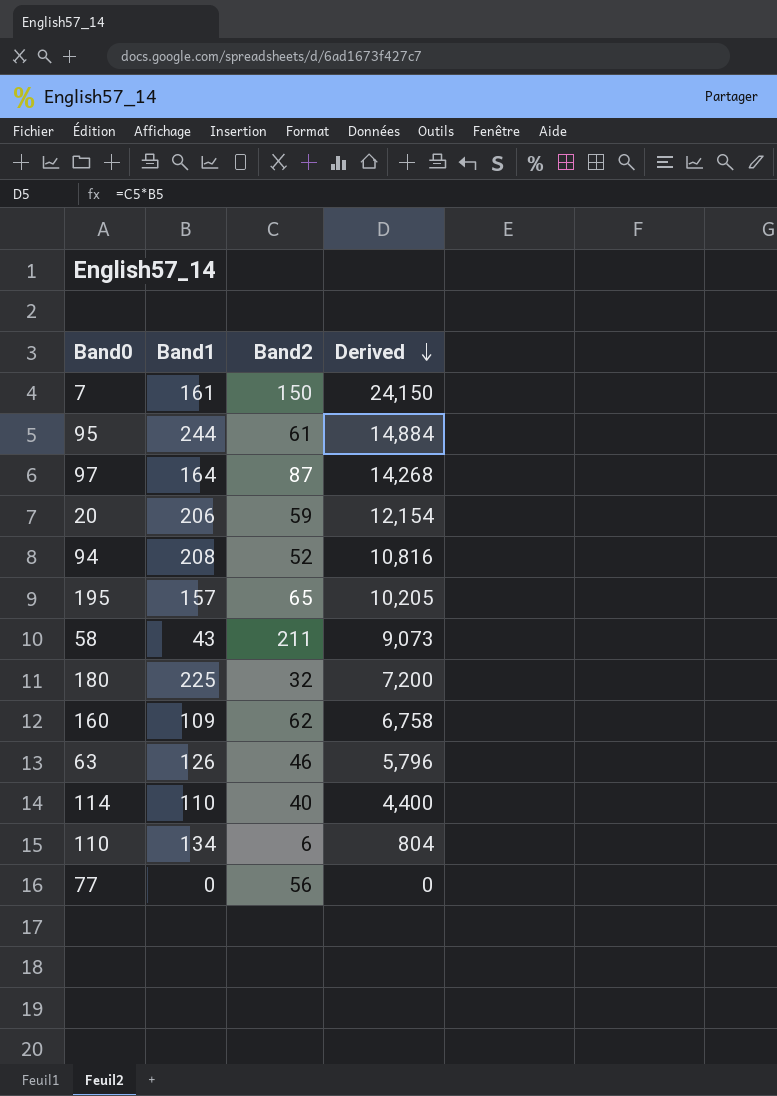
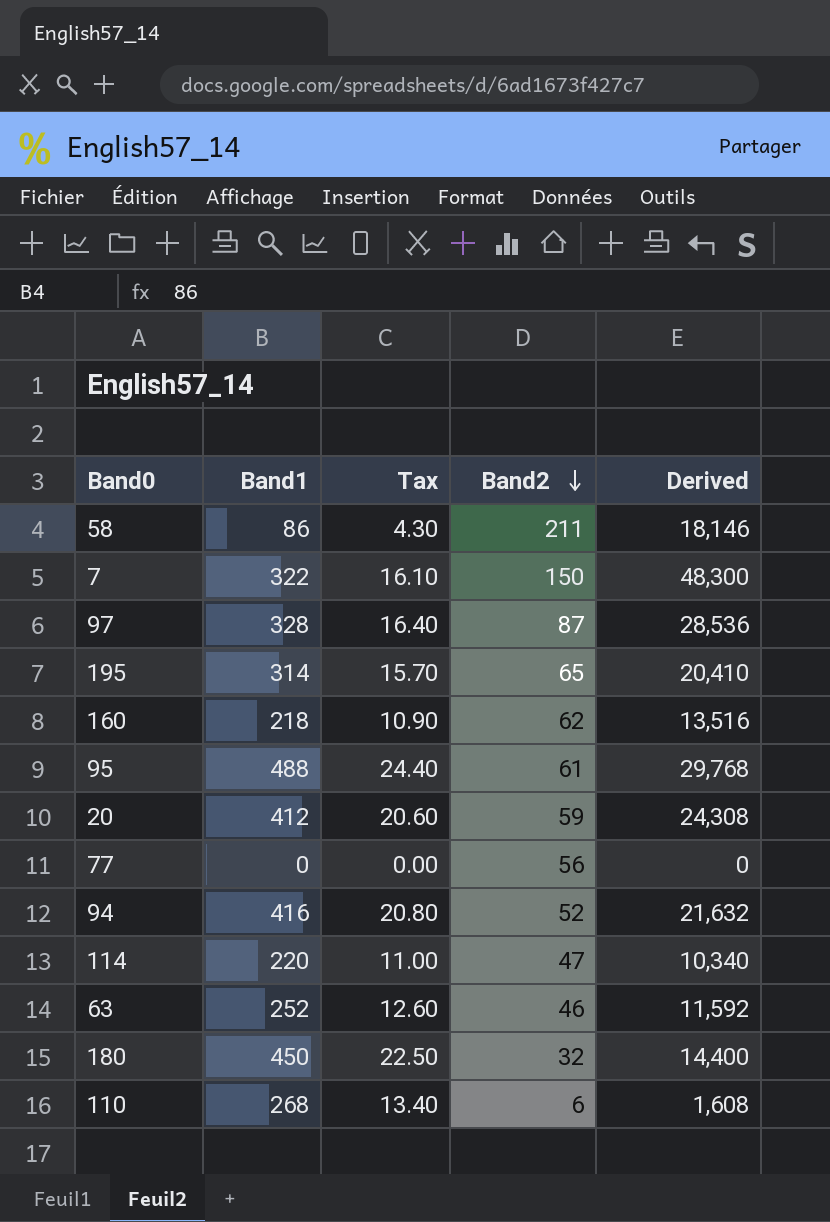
row order: Derived descending -> Band2 descending
column Tax | formula: none -> [Band1] * 0.05
58 | Band1: 43 -> 86
58 | Derived: 9,073 -> 18,146
7 | Band1: 161 -> 322
7 | Derived: 24,150 -> 48,300
97 | Band1: 164 -> 328
97 | Derived: 14,268 -> 28,536
195 | Band1: 157 -> 314
195 | Derived: 10,205 -> 20,410
160 | Band1: 109 -> 218
160 | Derived: 6,758 -> 13,516
95 | Band1: 244 -> 488
95 | Derived: 14,884 -> 29,768
20 | Band1: 206 -> 412
20 | Derived: 12,154 -> 24,308
94 | Band1: 208 -> 416
94 | Derived: 10,816 -> 21,632
114 | Band1: 110 -> 220
114 | Band2: 40 -> 47
114 | Derived: 4,400 -> 10,340
63 | Band1: 126 -> 252
63 | Derived: 5,796 -> 11,592
180 | Band1: 225 -> 450
180 | Derived: 7,200 -> 14,400
110 | Band1: 134 -> 268
110 | Derived: 804 -> 1,608

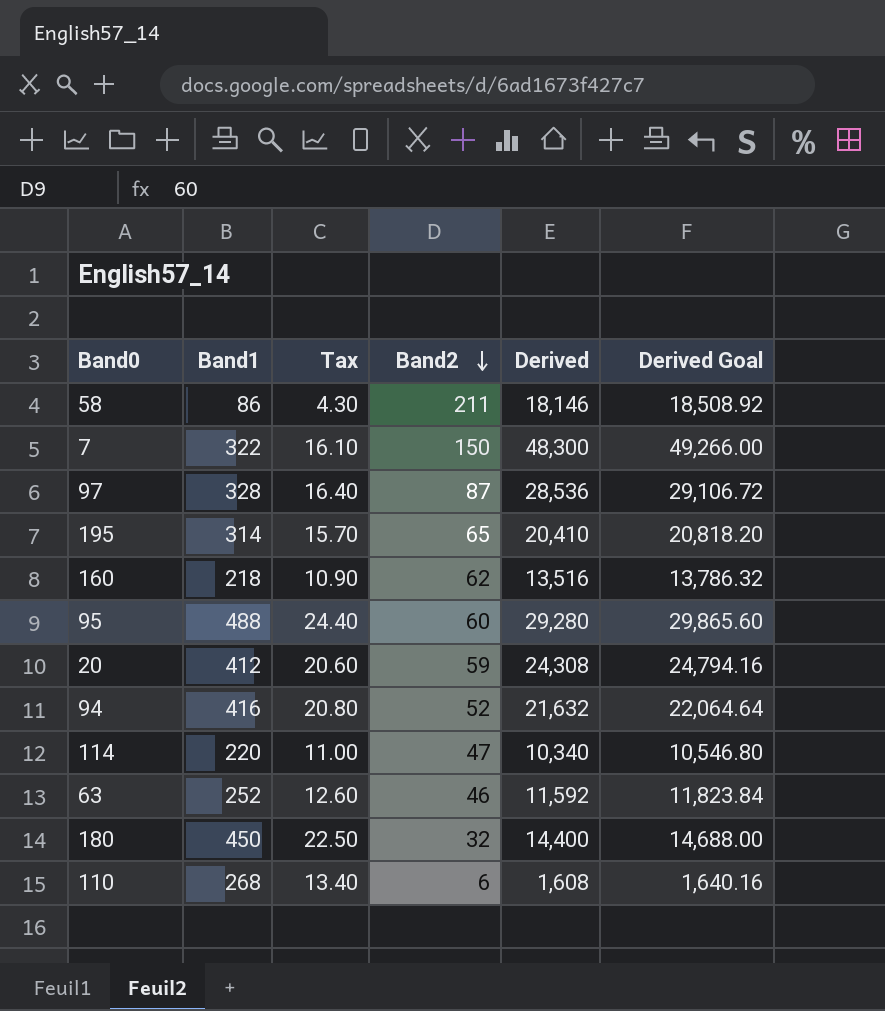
column Derived Goal | formula: none -> [Derived] * 1.02
row 77: 0 | 0.00 | 56 | 0 -> none
95 | Band2: 61 -> 60
95 | Derived: 29,768 -> 29,280

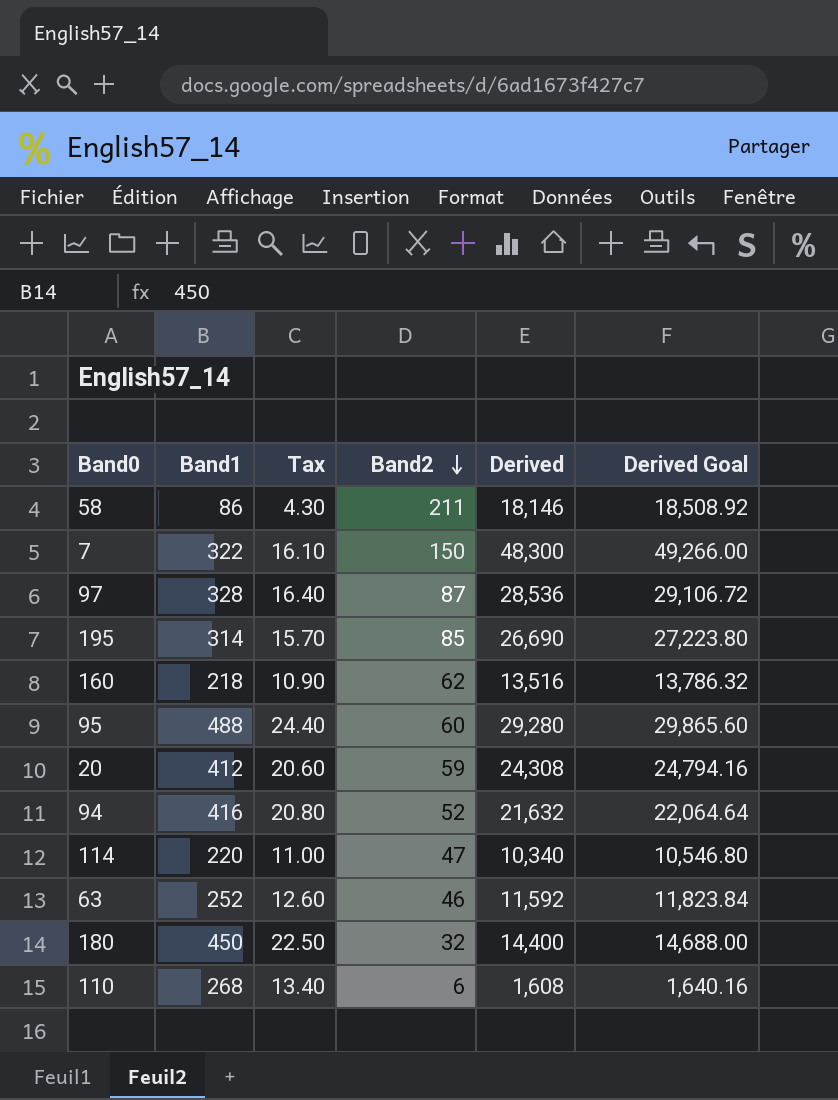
195 | Band2: 65 -> 85
195 | Derived: 20,410 -> 26,690
195 | Derived Goal: 20,818.20 -> 27,223.80

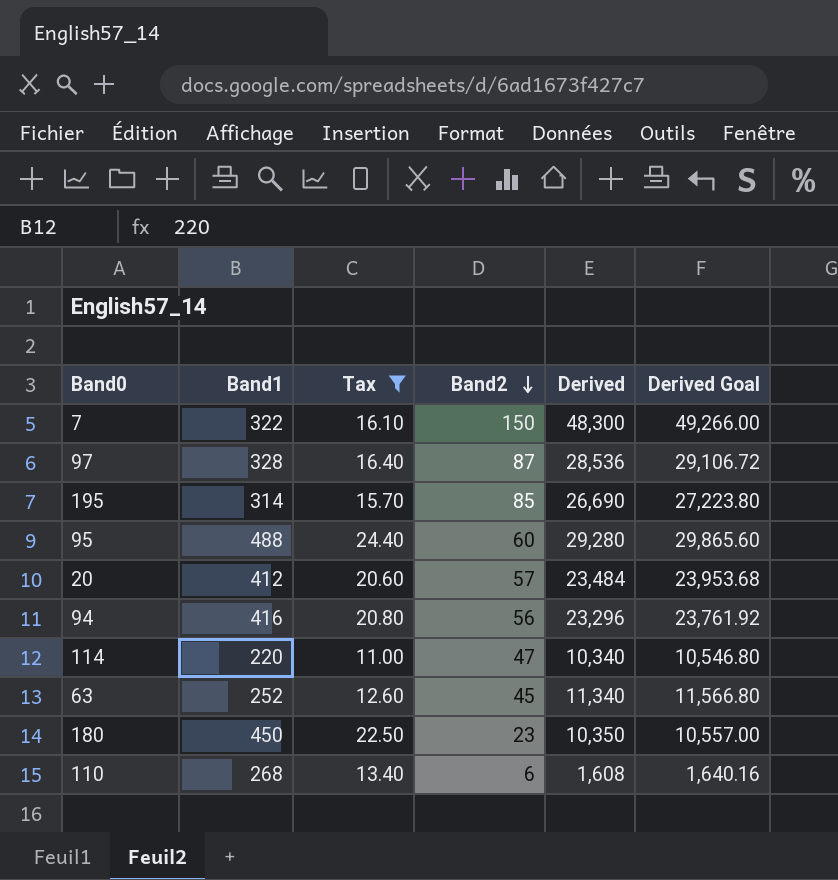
filter: none -> Tax >= 11.00
20 | Band2: 59 -> 57
20 | Derived: 24,308 -> 23,484
20 | Derived Goal: 24,794.16 -> 23,953.68
94 | Band2: 52 -> 56
94 | Derived: 21,632 -> 23,296
94 | Derived Goal: 22,064.64 -> 23,761.92
63 | Band2: 46 -> 45
63 | Derived: 11,592 -> 11,340
63 | Derived Goal: 11,823.84 -> 11,566.80
180 | Band2: 32 -> 23
180 | Derived: 14,400 -> 10,350
180 | Derived Goal: 14,688.00 -> 10,557.00

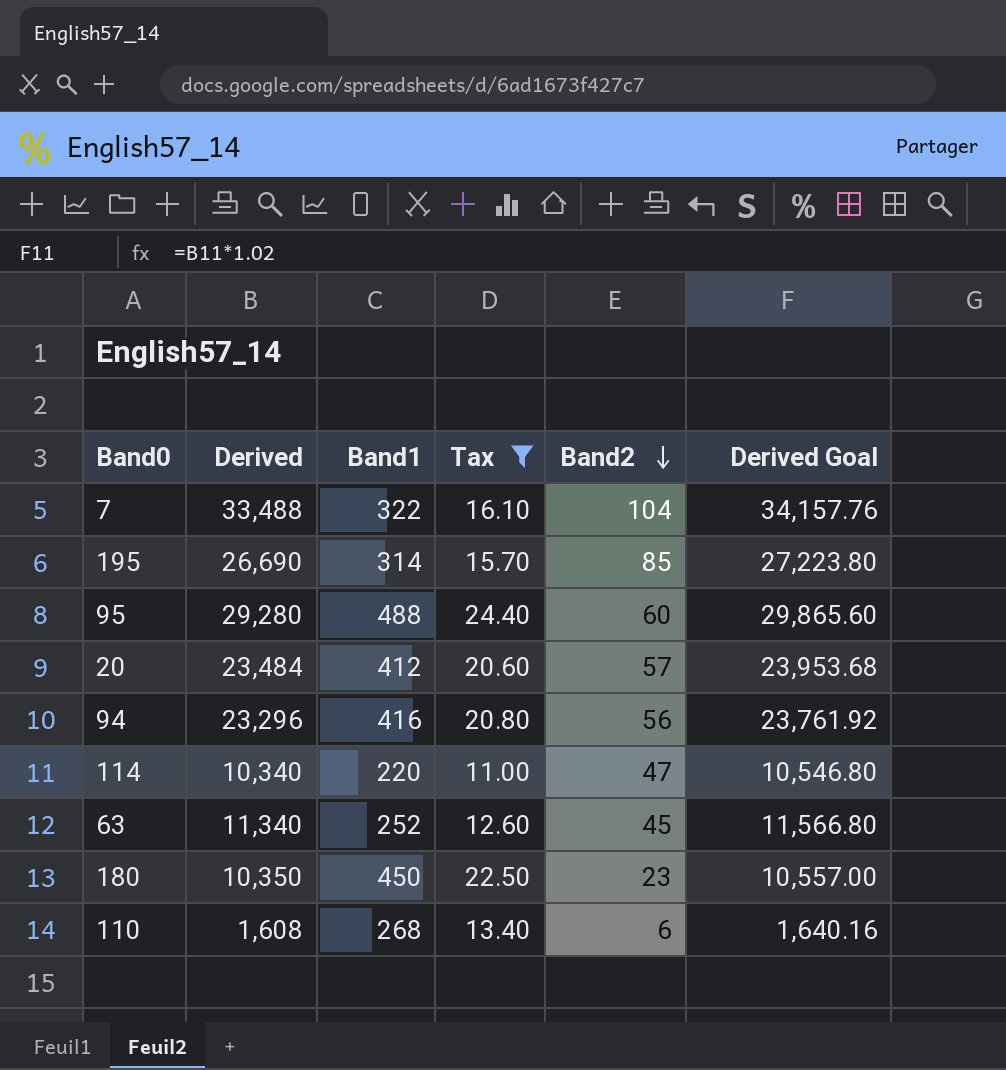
column Derived | position: 5 -> 2
row 97: 328 | 16.40 | 87 | 28,536 | 29,106.72 -> none
7 | Derived: 48,300 -> 33,488
7 | Band2: 150 -> 104
7 | Derived Goal: 49,266.00 -> 34,157.76

